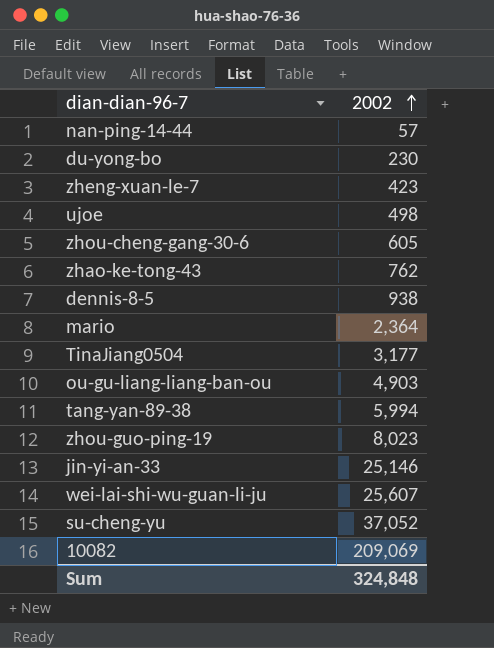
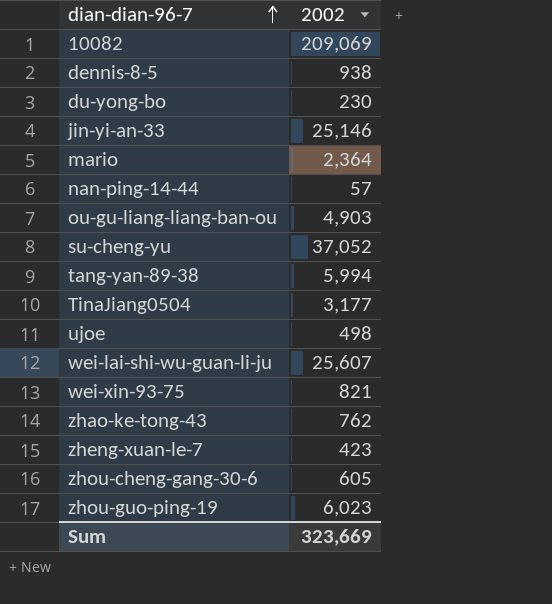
row order: 2002 ascending -> dian-dian-96-7 ascending
row wei-xin-93-75: none -> 821
zhou-guo-ping-19 | 2002: 8,023 -> 6,023
Sum | 2002: 324,848 -> 323,669

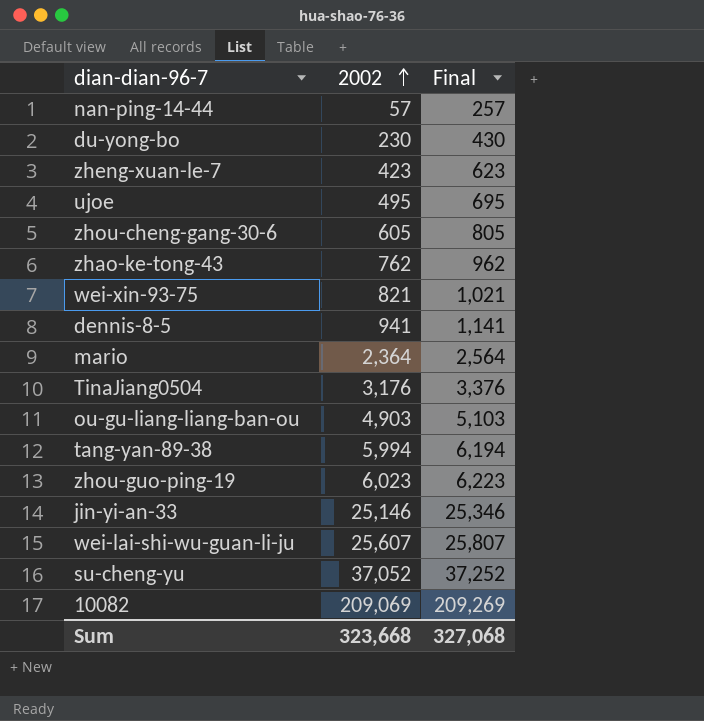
row order: dian-dian-96-7 ascending -> 2002 ascending
column Final | formula: none -> [2002] + 200
ujoe | 2002: 498 -> 495
dennis-8-5 | 2002: 938 -> 941
TinaJiang0504 | 2002: 3,177 -> 3,176
Sum | 2002: 323,669 -> 323,668

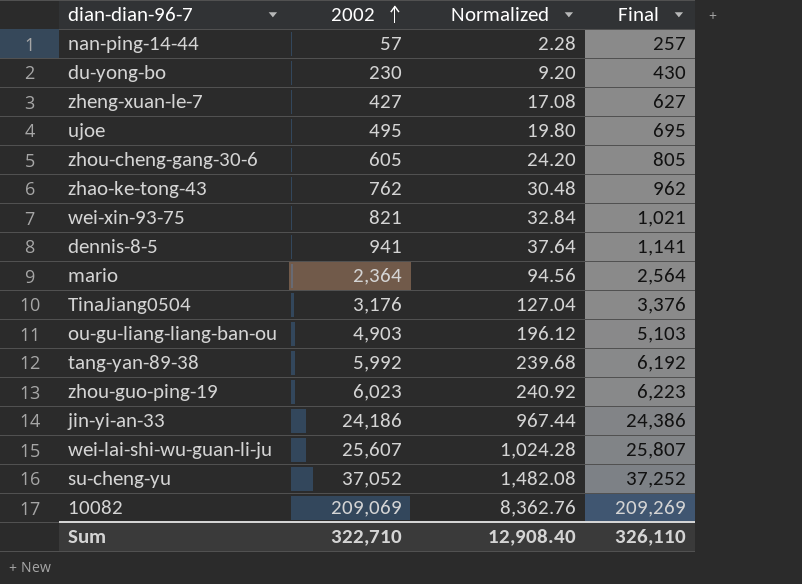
column Normalized | formula: none -> [2002] * 0.04
zheng-xuan-le-7 | 2002: 423 -> 427
zheng-xuan-le-7 | Final: 623 -> 627
tang-yan-89-38 | 2002: 5,994 -> 5,992
tang-yan-89-38 | Final: 6,194 -> 6,192
jin-yi-an-33 | 2002: 25,146 -> 24,186
jin-yi-an-33 | Final: 25,346 -> 24,386
Sum | 2002: 323,668 -> 322,710
Sum | Final: 327,068 -> 326,110

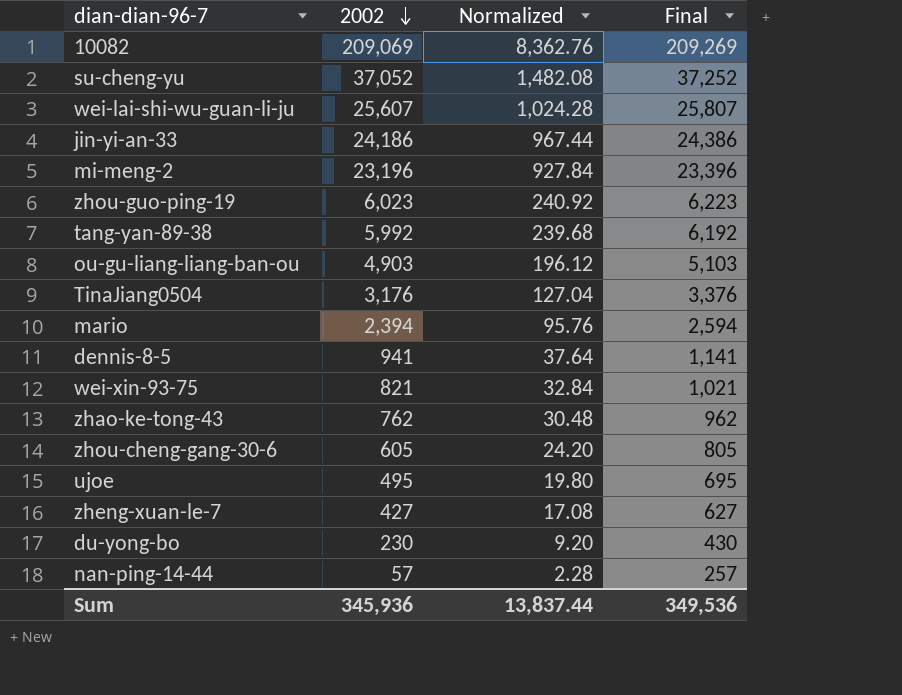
row order: 2002 ascending -> 2002 descending
row mi-meng-2: none -> 23,196 | 927.84 | 23,396
mario | 2002: 2,364 -> 2,394
mario | Normalized: 94.56 -> 95.76
mario | Final: 2,564 -> 2,594
Sum | 2002: 322,710 -> 345,936
Sum | Normalized: 12,908.40 -> 13,837.44
Sum | Final: 326,110 -> 349,536

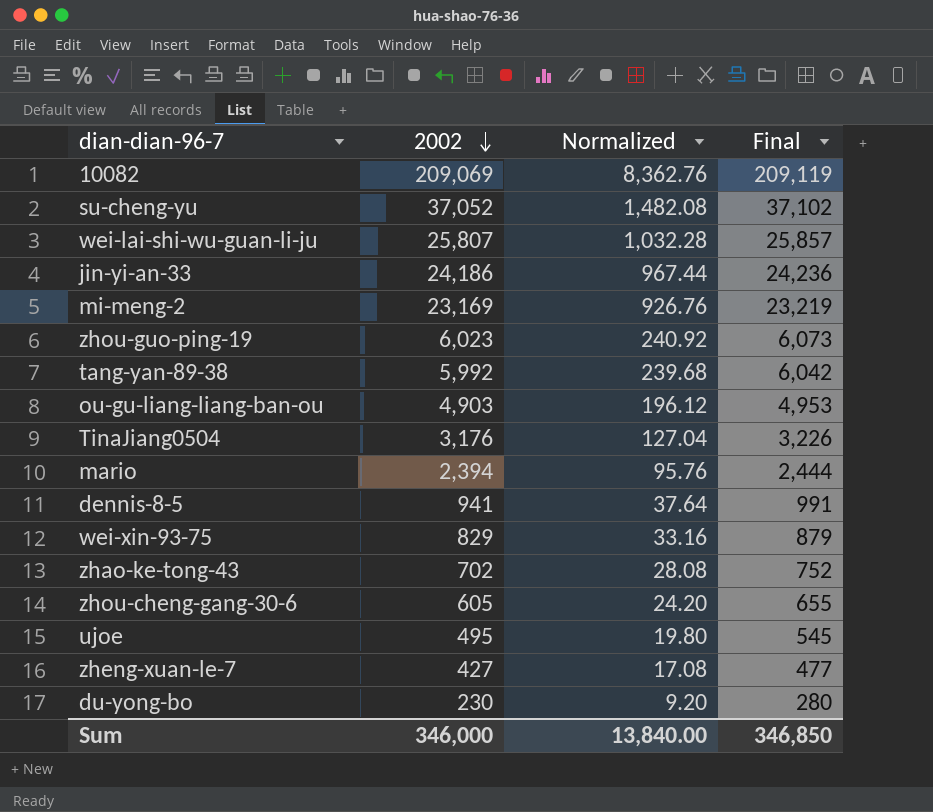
column Final | formula: [2002] + 200 -> [2002] + 50
row nan-ping-14-44: 57 | 2.28 | 257 -> none
wei-lai-shi-wu-guan-li-ju | 2002: 25,607 -> 25,807
wei-lai-shi-wu-guan-li-ju | Normalized: 1,024.28 -> 1,032.28
mi-meng-2 | 2002: 23,196 -> 23,169
mi-meng-2 | Normalized: 927.84 -> 926.76
wei-xin-93-75 | 2002: 821 -> 829
wei-xin-93-75 | Normalized: 32.84 -> 33.16
zhao-ke-tong-43 | 2002: 762 -> 702
zhao-ke-tong-43 | Normalized: 30.48 -> 28.08
Sum | 2002: 345,936 -> 346,000
Sum | Normalized: 13,837.44 -> 13,840.00
Sum | Final: 349,536 -> 346,850

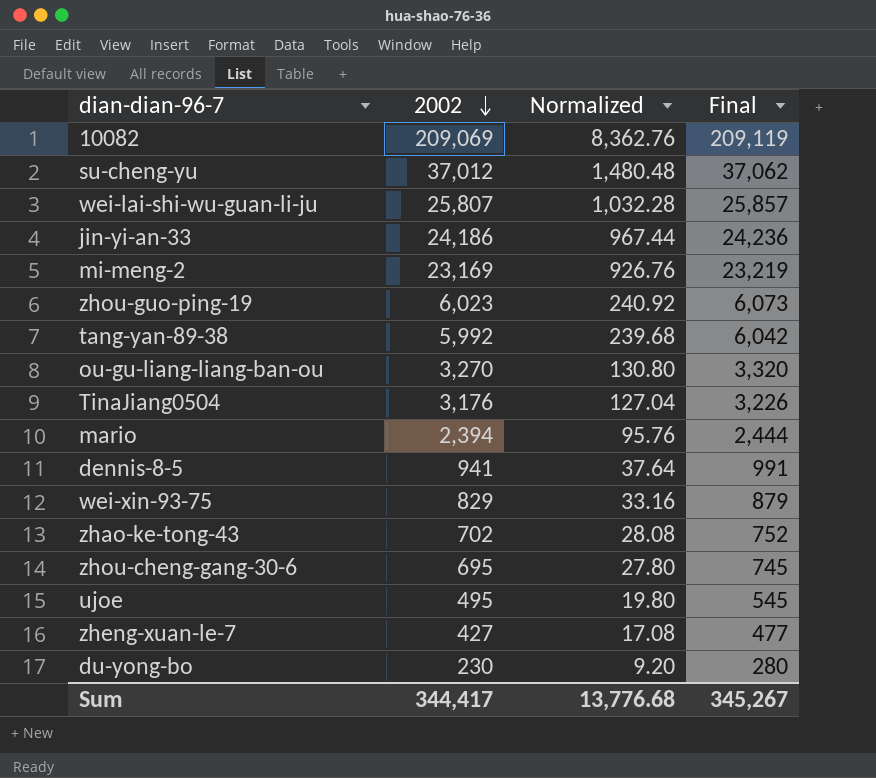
su-cheng-yu | 2002: 37,052 -> 37,012
su-cheng-yu | Normalized: 1,482.08 -> 1,480.48
su-cheng-yu | Final: 37,102 -> 37,062
ou-gu-liang-liang-ban-ou | 2002: 4,903 -> 3,270
ou-gu-liang-liang-ban-ou | Normalized: 196.12 -> 130.80
ou-gu-liang-liang-ban-ou | Final: 4,953 -> 3,320
zhou-cheng-gang-30-6 | 2002: 605 -> 695
zhou-cheng-gang-30-6 | Normalized: 24.20 -> 27.80
zhou-cheng-gang-30-6 | Final: 655 -> 745
Sum | 2002: 346,000 -> 344,417
Sum | Normalized: 13,840.00 -> 13,776.68
Sum | Final: 346,850 -> 345,267

